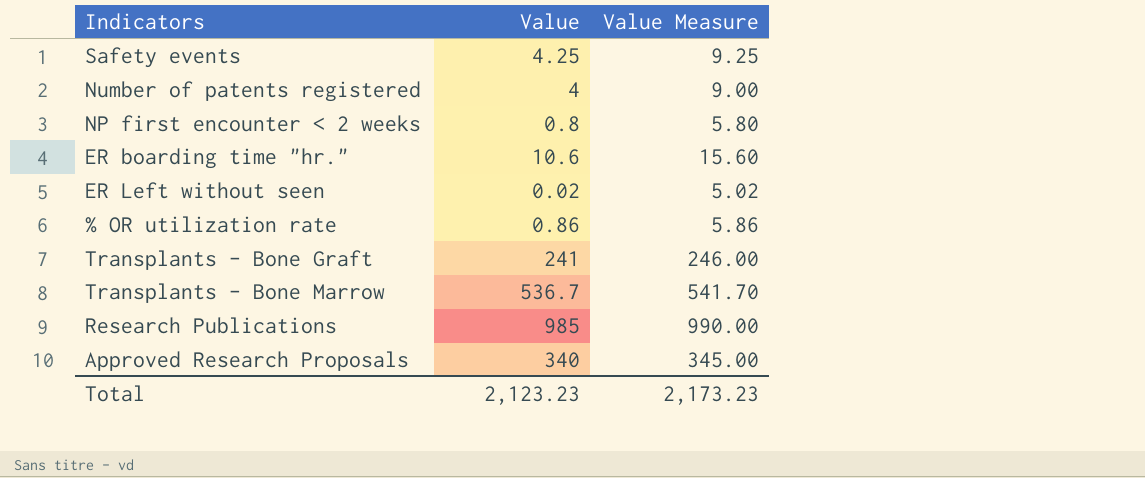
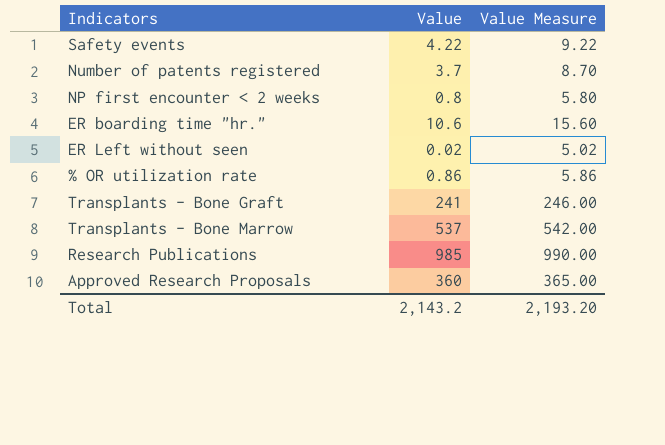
Safety events | Value: 4.25 -> 4.22
Safety events | Value Measure: 9.25 -> 9.22
Number of patents registered | Value: 4 -> 3.7
Number of patents registered | Value Measure: 9.00 -> 8.70
Transplants - Bone Marrow | Value: 536.7 -> 537
Transplants - Bone Marrow | Value Measure: 541.70 -> 542.00
Approved Research Proposals | Value: 340 -> 360
Approved Research Proposals | Value Measure: 345.00 -> 365.00
Total | Value: 2,123.23 -> 2,143.2
Total | Value Measure: 2,173.23 -> 2,193.20

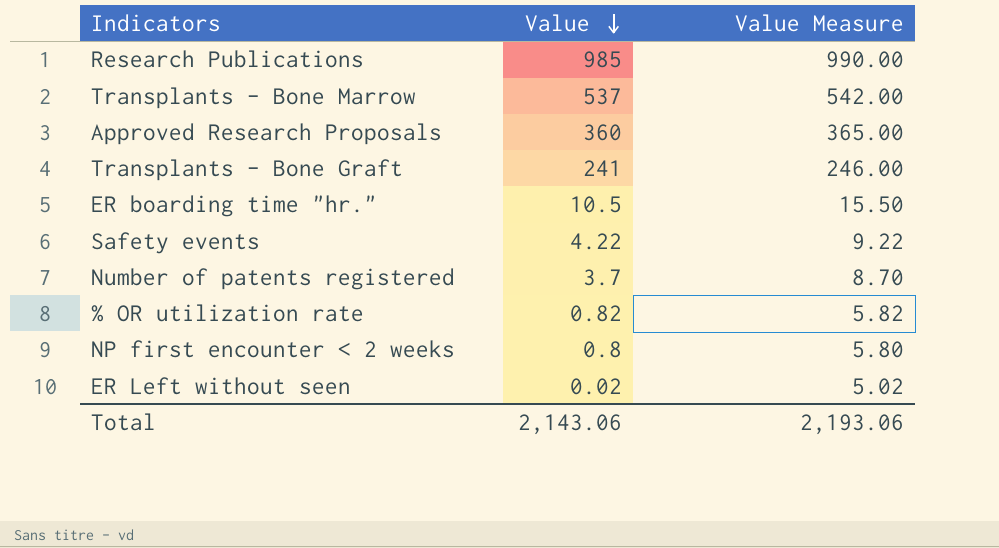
row order: none -> Value descending
ER boarding time "hr." | Value: 10.6 -> 10.5
ER boarding time "hr." | Value Measure: 15.60 -> 15.50
% OR utilization rate | Value: 0.86 -> 0.82
% OR utilization rate | Value Measure: 5.86 -> 5.82
Total | Value: 2,143.2 -> 2,143.06
Total | Value Measure: 2,193.20 -> 2,193.06

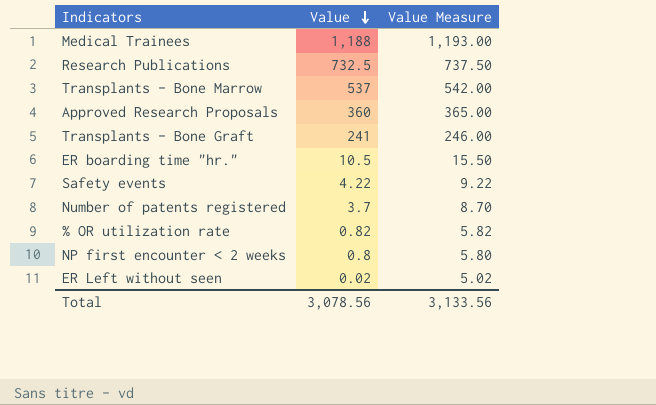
row Medical Trainees: none -> 1,188 | 1,193.00
Research Publications | Value: 985 -> 732.5
Research Publications | Value Measure: 990.00 -> 737.50
Total | Value: 2,143.06 -> 3,078.56
Total | Value Measure: 2,193.06 -> 3,133.56

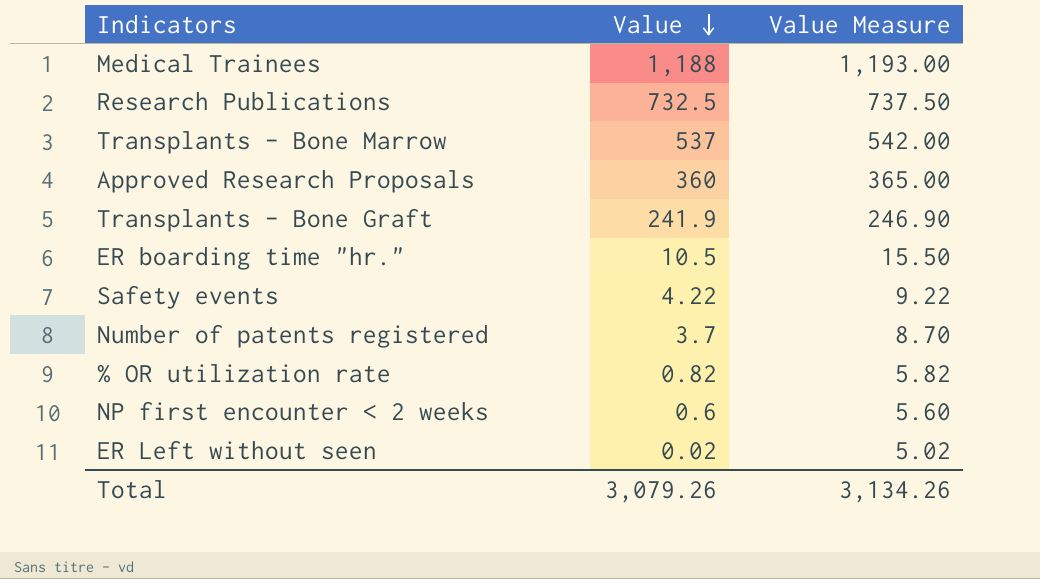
Transplants - Bone Graft | Value: 241 -> 241.9
Transplants - Bone Graft | Value Measure: 246.00 -> 246.90
NP first encounter < 2 weeks | Value: 0.8 -> 0.6
NP first encounter < 2 weeks | Value Measure: 5.80 -> 5.60
Total | Value: 3,078.56 -> 3,079.26
Total | Value Measure: 3,133.56 -> 3,134.26

